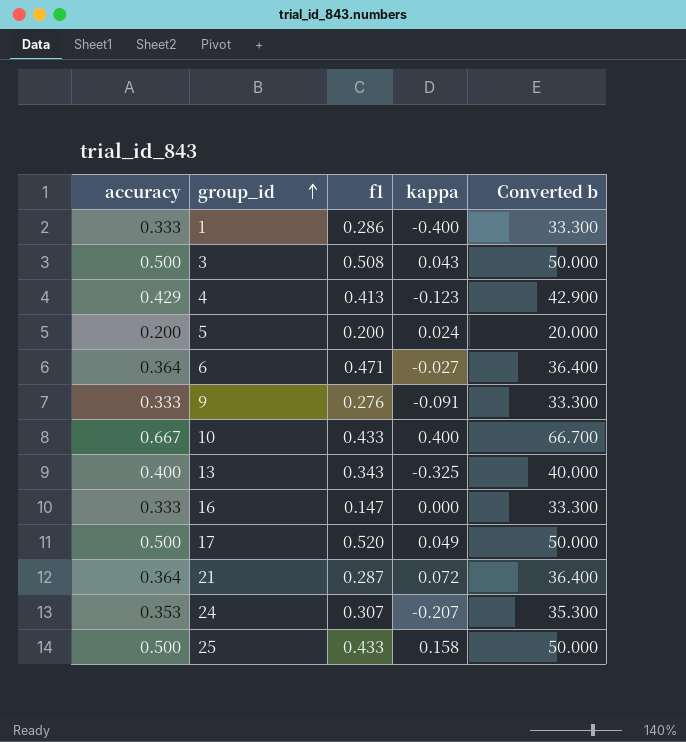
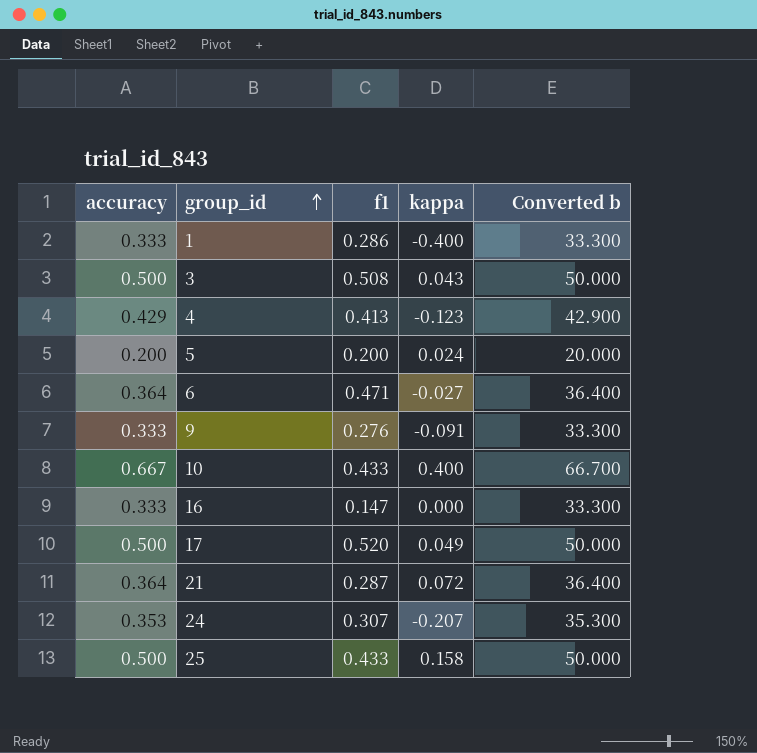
row 13: 0.400 | 0.343 | -0.325 | 40.000 -> none

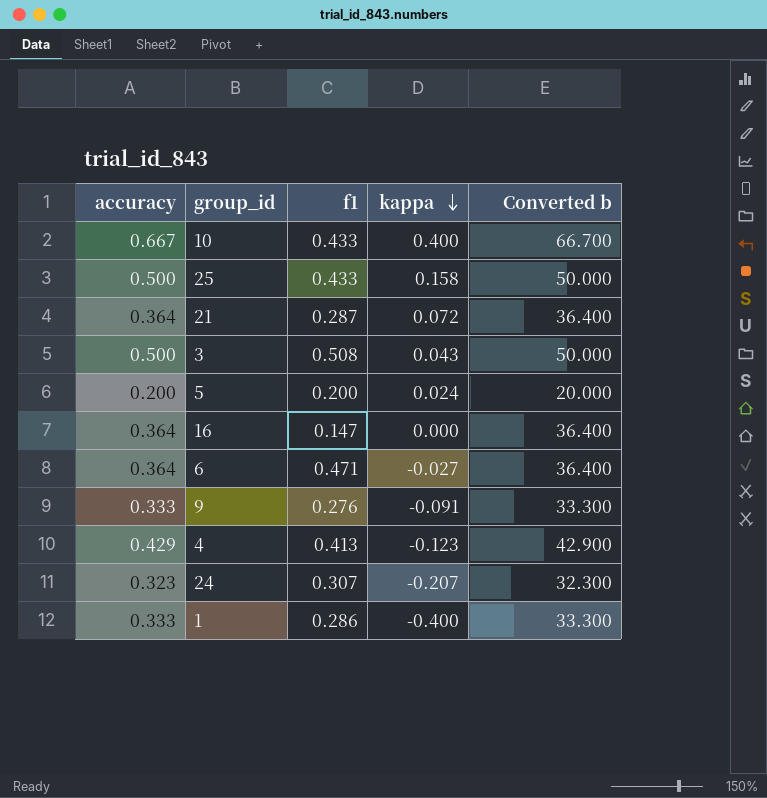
row order: group_id ascending -> kappa descending
row 17: 0.500 | 0.520 | 0.049 | 50.000 -> none
16 | accuracy: 0.333 -> 0.364
16 | Converted b: 33.300 -> 36.400
24 | accuracy: 0.353 -> 0.323
24 | Converted b: 35.300 -> 32.300

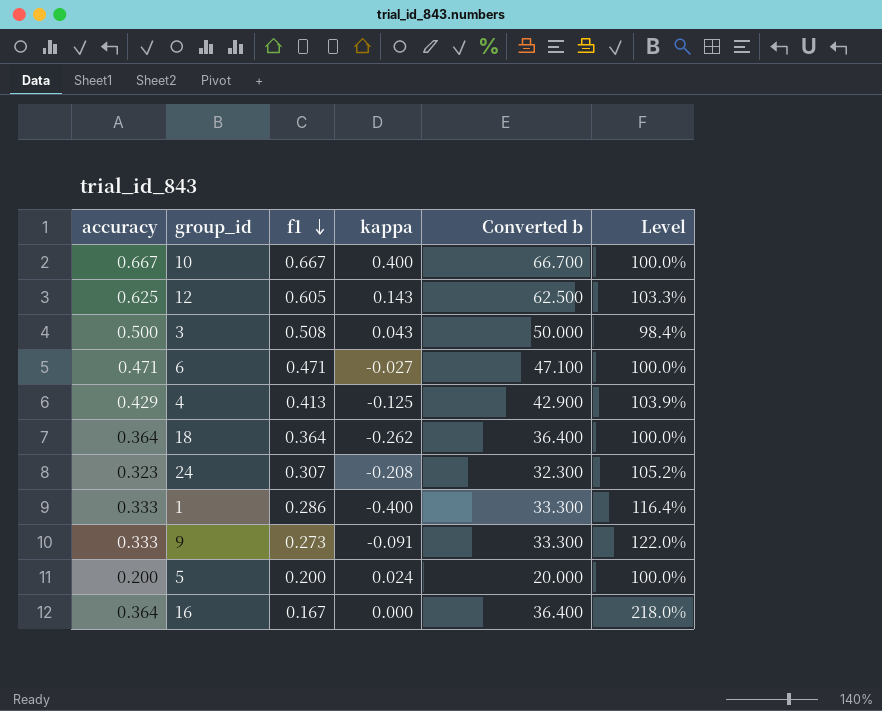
row order: kappa descending -> f1 descending
column Level | formula: none -> [accuracy] / [f1]
row 25: 0.500 | 0.433 | 0.158 | 50.000 -> none
row 21: 0.364 | 0.287 | 0.072 | 36.400 -> none
10 | f1: 0.433 -> 0.667
row 12: none -> 0.625 | 0.605 | 0.143 | 62.500 | 103.3%
6 | accuracy: 0.364 -> 0.471
6 | Converted b: 36.400 -> 47.100
4 | kappa: -0.123 -> -0.125
row 18: none -> 0.364 | 0.364 | -0.262 | 36.400 | 100.0%
24 | kappa: -0.207 -> -0.208
9 | f1: 0.276 -> 0.273
16 | f1: 0.147 -> 0.167

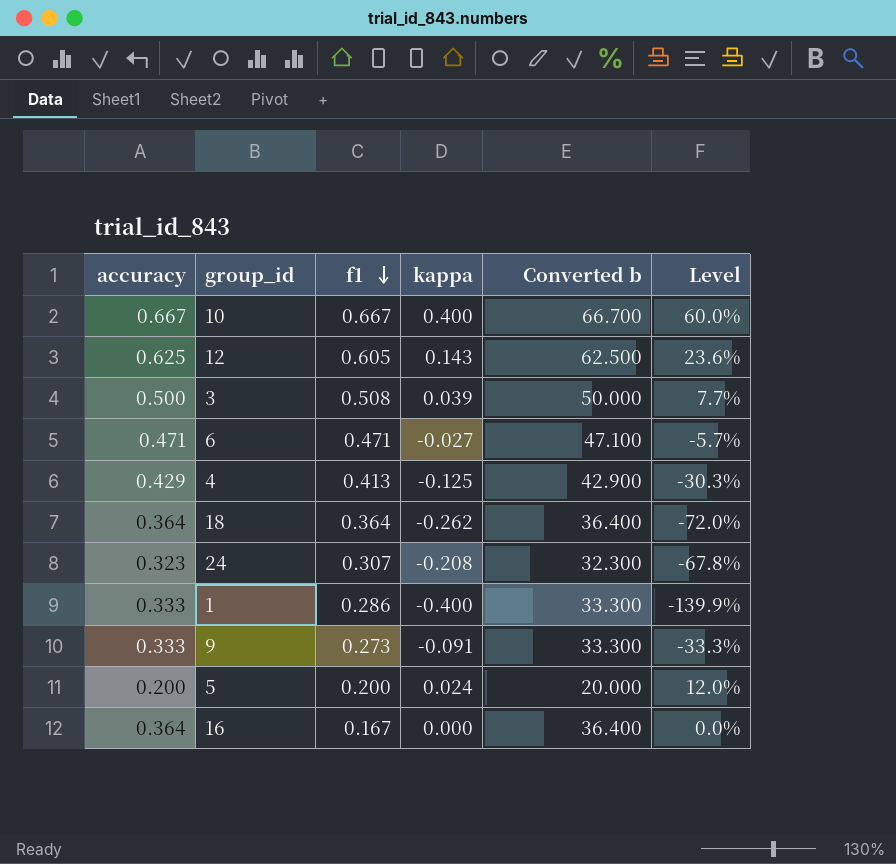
column Level | formula: [accuracy] / [f1] -> [kappa] / [f1]
3 | kappa: 0.043 -> 0.039

